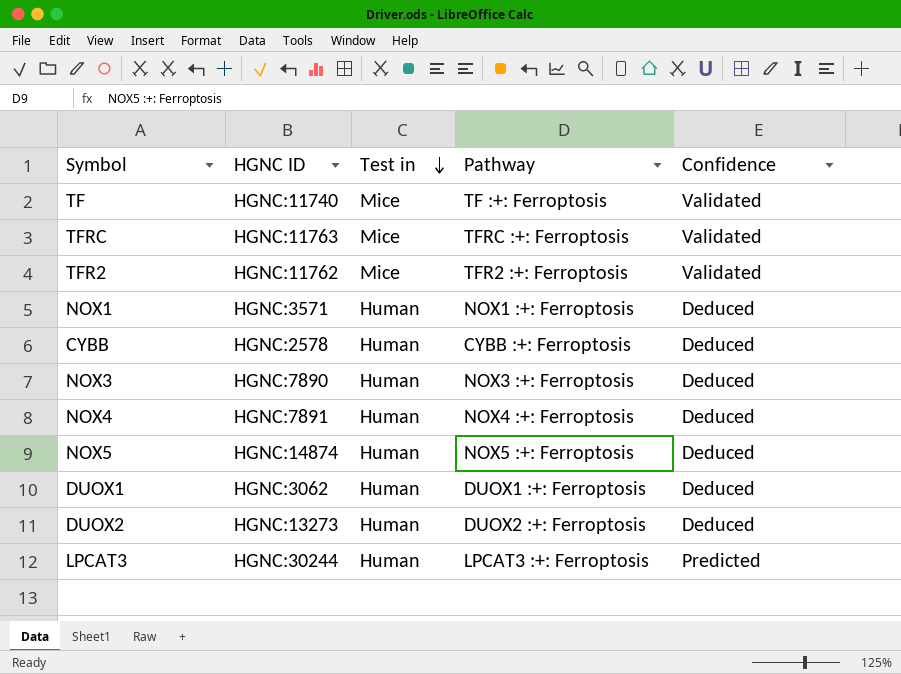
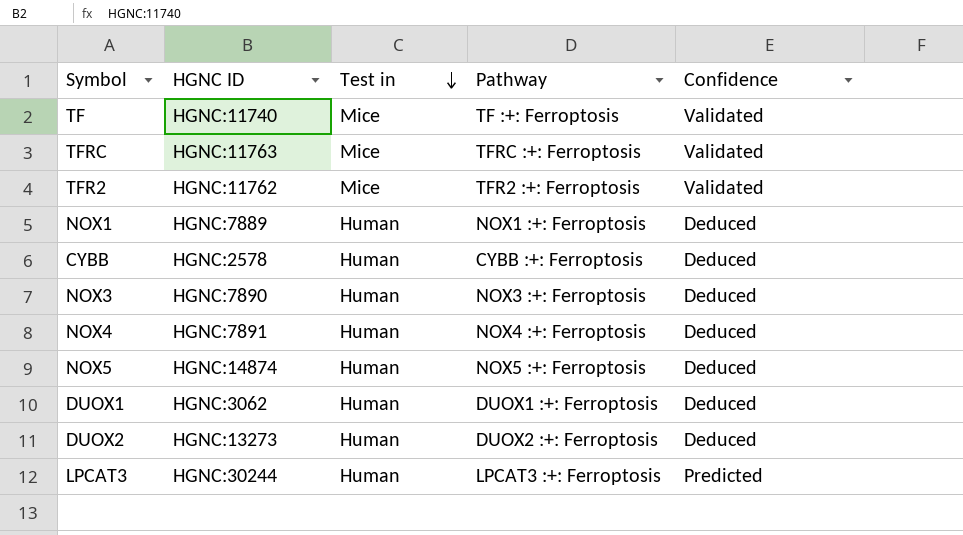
NOX1 | HGNC ID: HGNC:3571 -> HGNC:7889

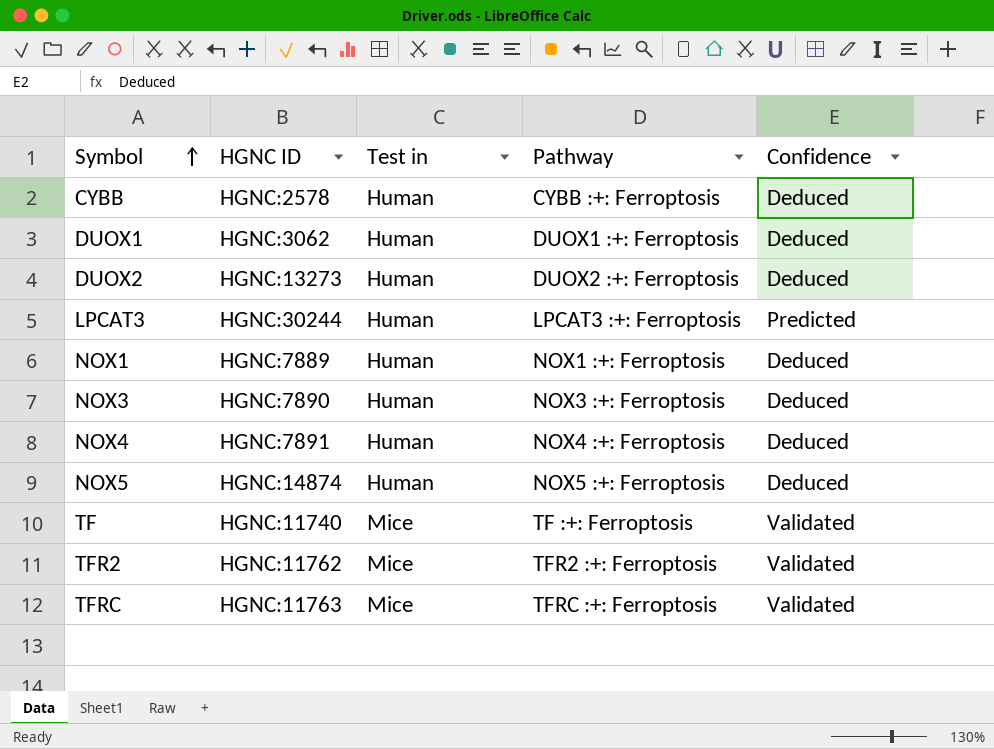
row order: Test in descending -> Symbol ascending

